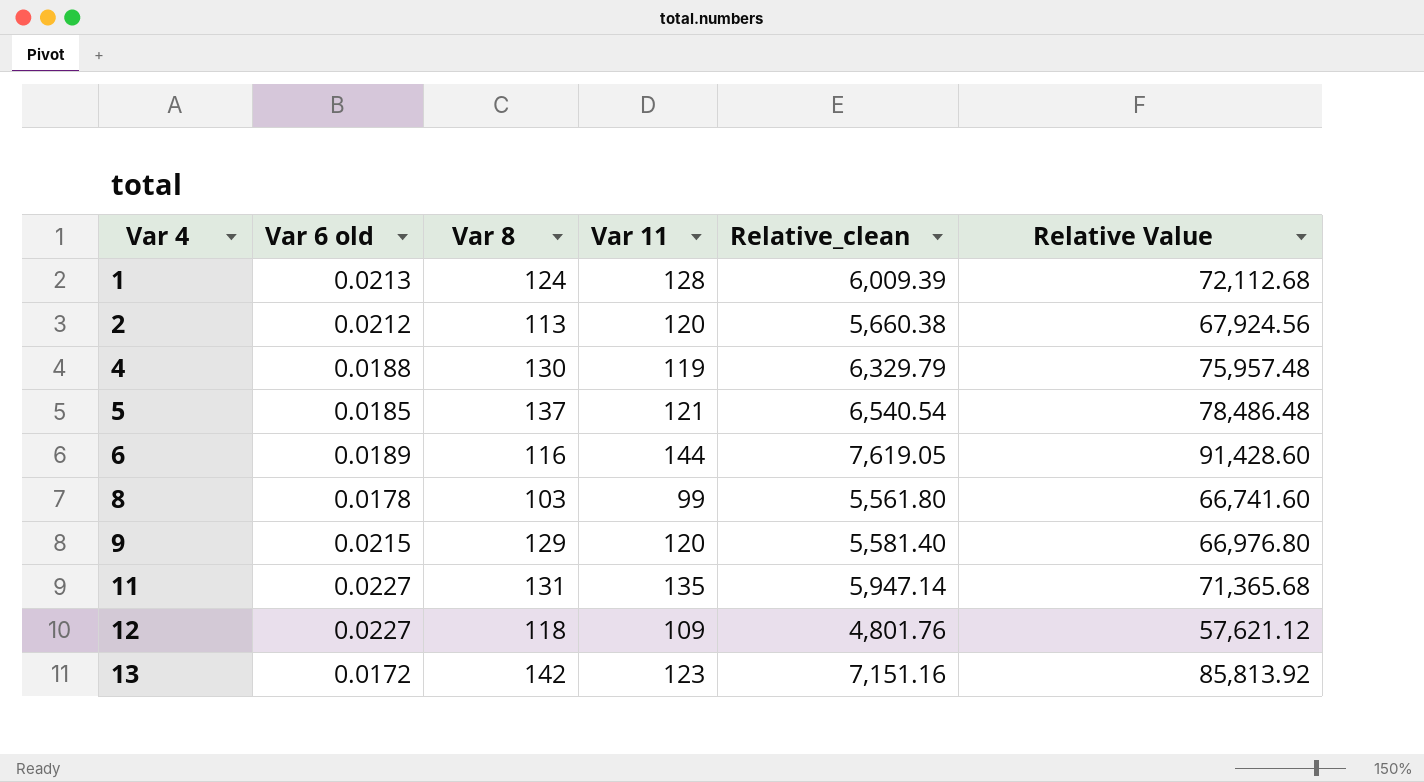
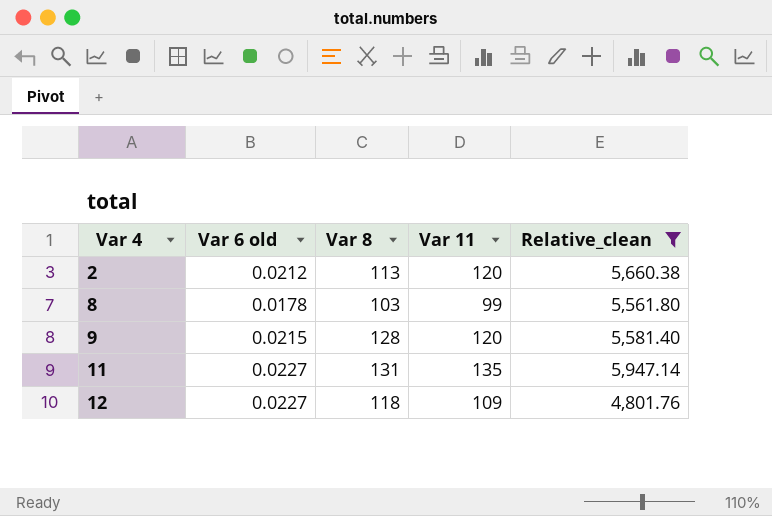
filter: none -> Relative_clean <= 5,947.14
column Relative Value | formula: [Relative_clean] * 12 -> none
9 | Var 8: 129 -> 128

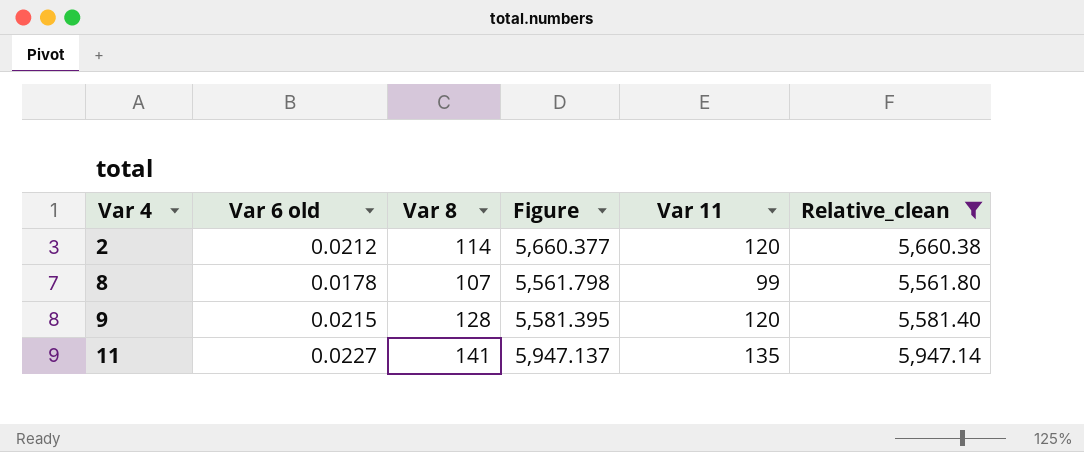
column Figure | formula: none -> [Var 11] / [Var 6 old]
row 12: 0.0227 | 118 | 109 | 4,801.76 -> none
2 | Var 8: 113 -> 114
8 | Var 8: 103 -> 107
11 | Var 8: 131 -> 141

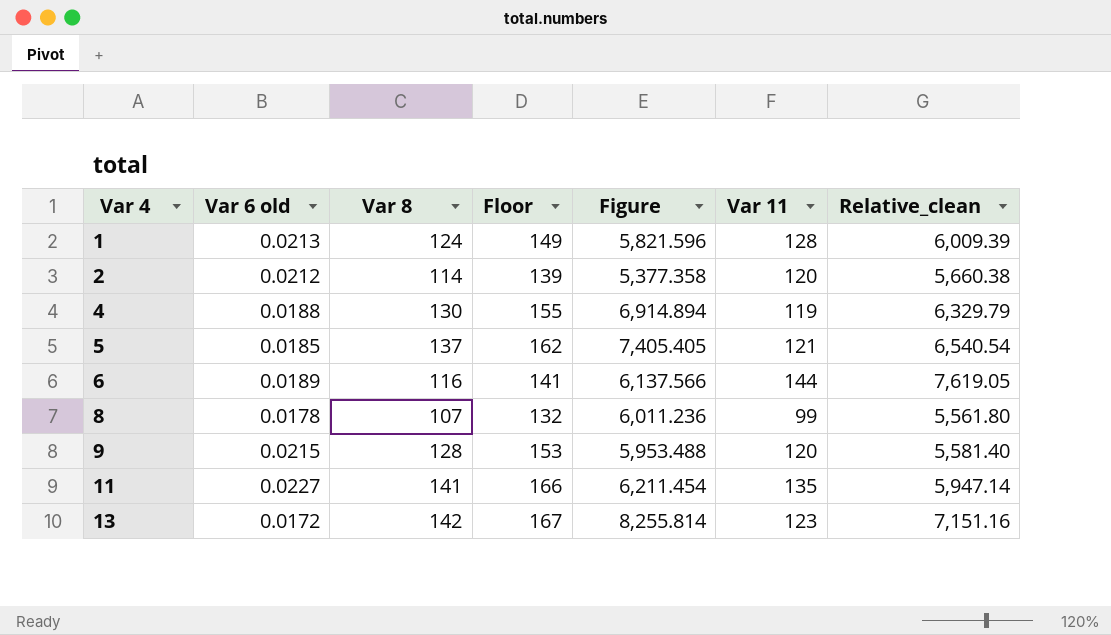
filter: Relative_clean <= 5,947.14 -> none
column Floor | formula: none -> [Var 8] + 25
column Figure | formula: [Var 11] / [Var 6 old] -> [Var 8] / [Var 6 old]

